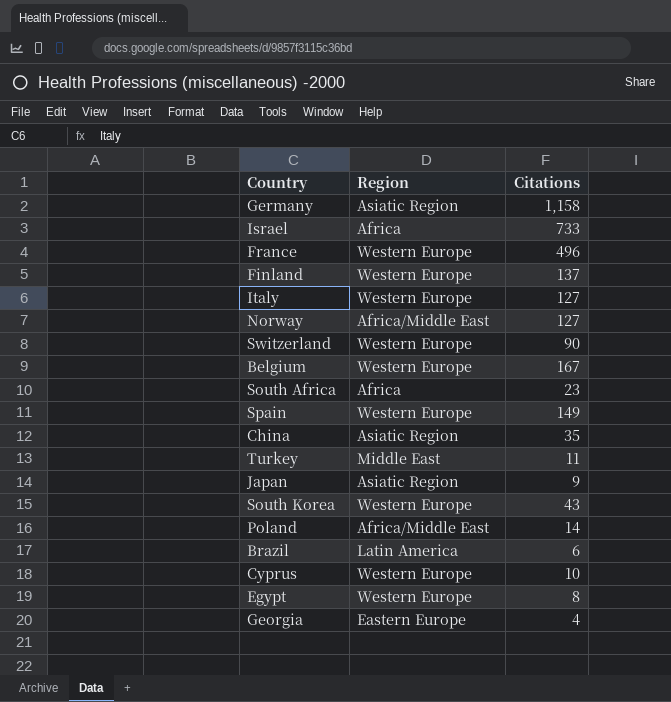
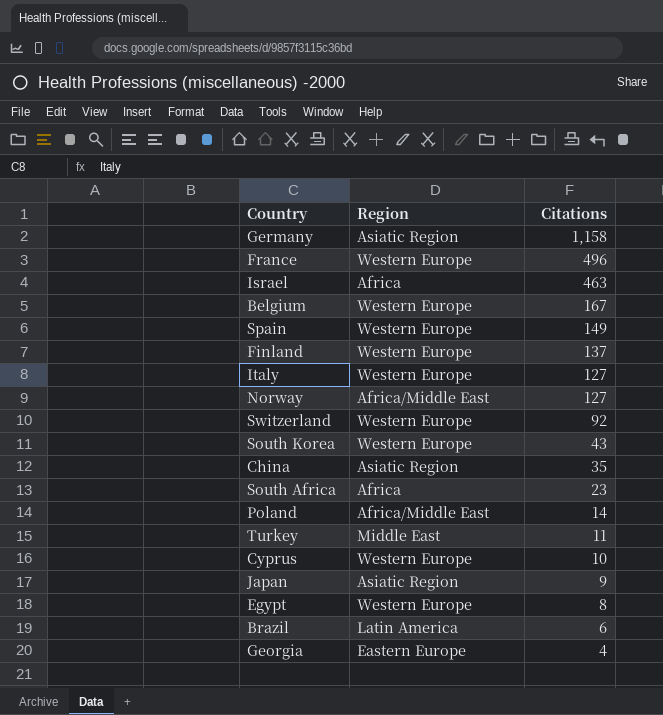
row order: none -> Citations descending
Israel | Citations: 733 -> 463
Switzerland | Citations: 90 -> 92

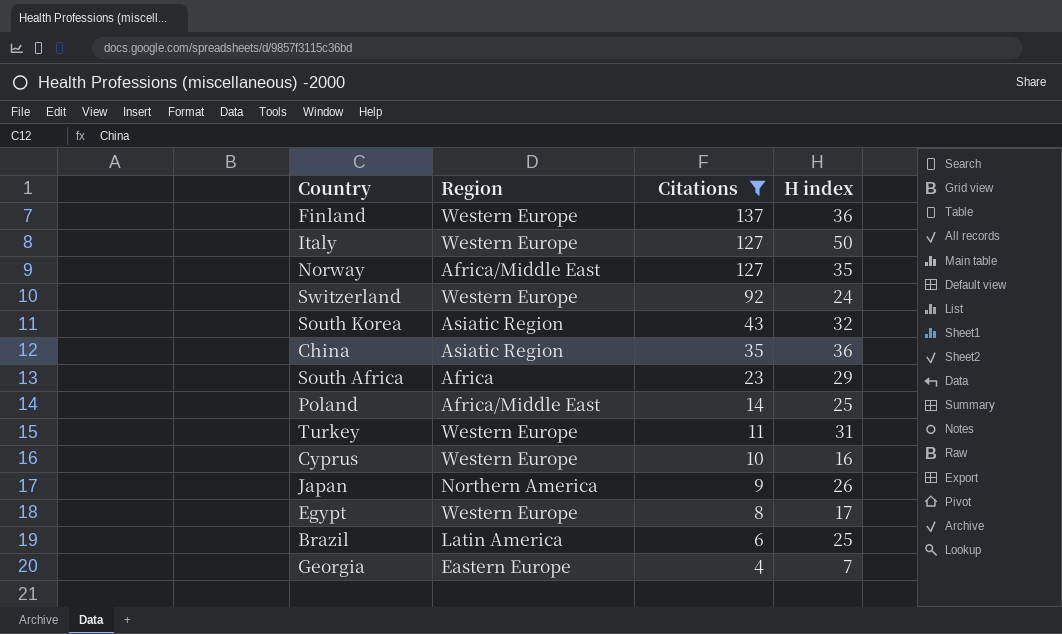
filter: none -> Citations <= 137
column H index | position: none -> 4
South Korea | Region: Western Europe -> Asiatic Region
Turkey | Region: Middle East -> Western Europe
Japan | Region: Asiatic Region -> Northern America

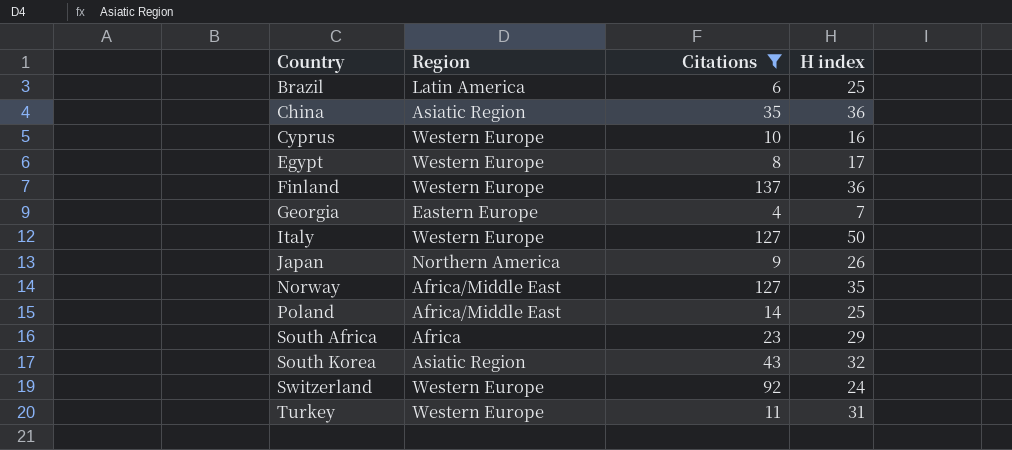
row order: Citations descending -> Country ascending

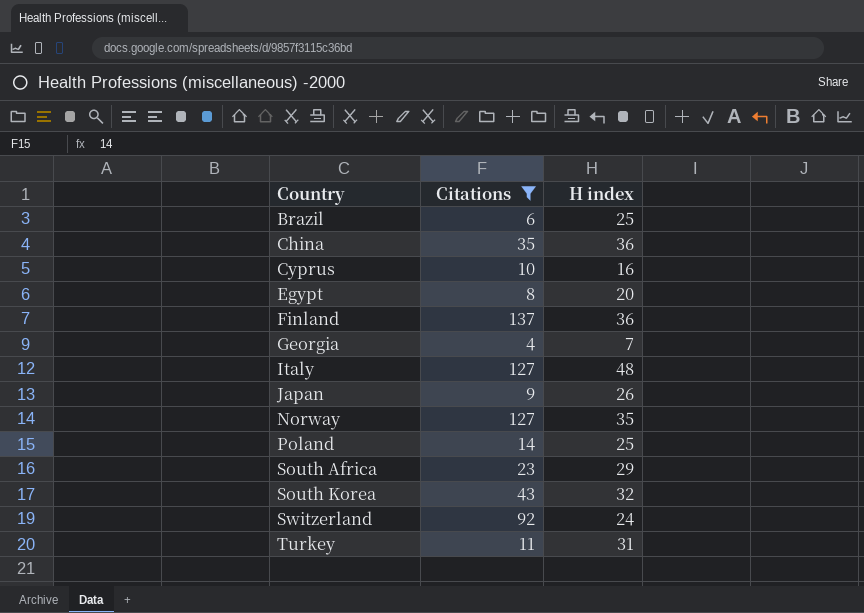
column Region | position: 2 -> none
Egypt | H index: 17 -> 20
Italy | H index: 50 -> 48

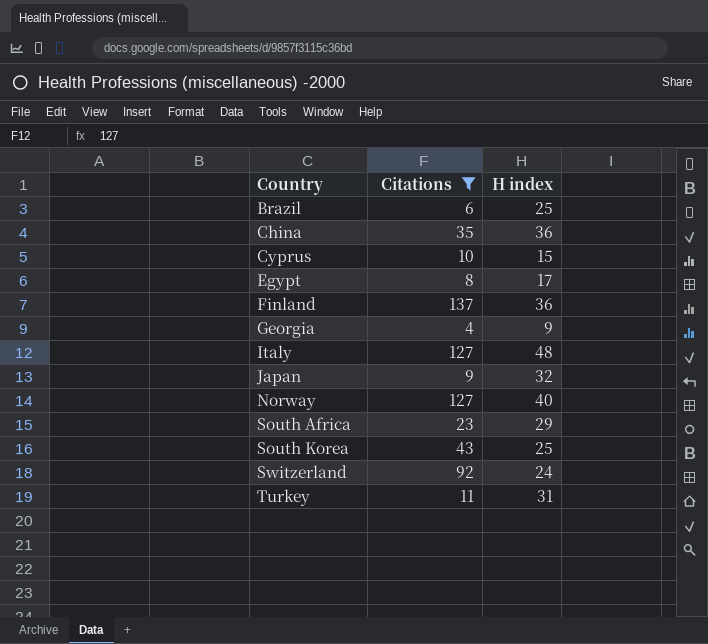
row Poland: 14 | 25 -> none
Cyprus | H index: 16 -> 15
Egypt | H index: 20 -> 17
Georgia | H index: 7 -> 9
Japan | H index: 26 -> 32
Norway | H index: 35 -> 40
South Korea | H index: 32 -> 25

